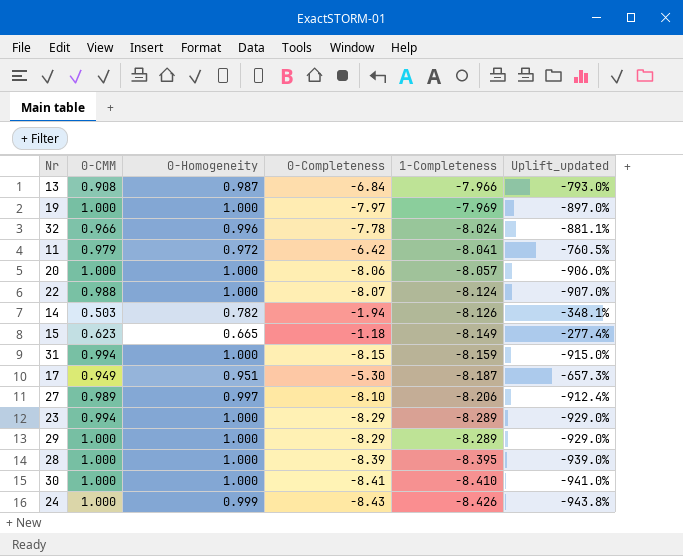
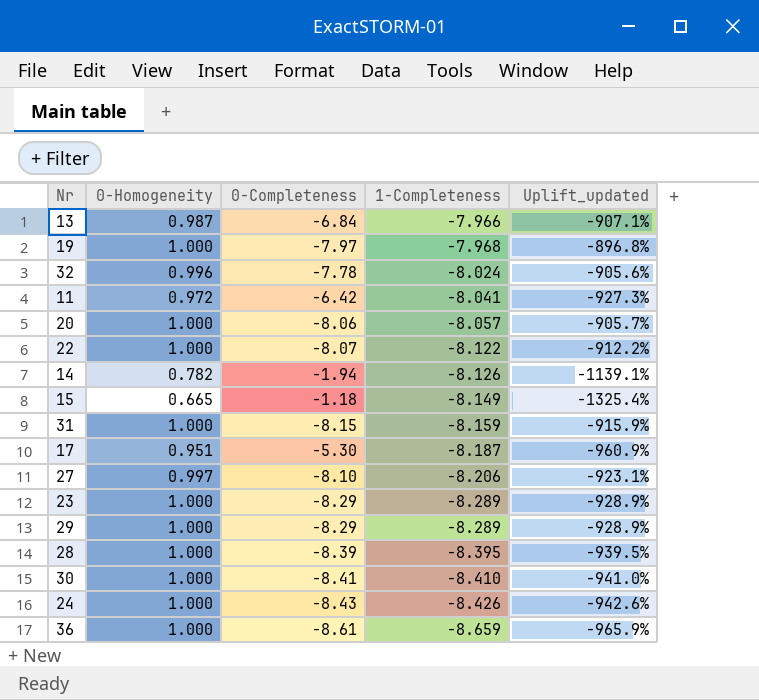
column 0-CMM | position: 2 -> none
column Uplift_updated | formula: ([0-Completeness] - [0-Homogeneity]) / [0-Homogeneity] -> ([1-Completeness] - [0-Homogeneity]) / [0-Homogeneity]
19 | 1-Completeness: -7.969 -> -7.968
22 | 1-Completeness: -8.124 -> -8.122
24 | 0-Homogeneity: 0.999 -> 1.000
row 36: none -> 1.000 | -8.61 | -8.659 | -965.9%

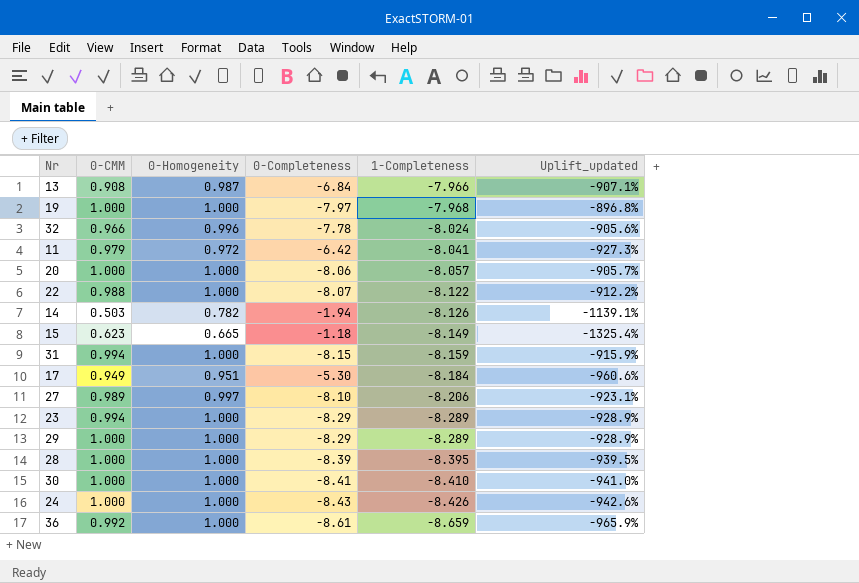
column 0-CMM | position: none -> 2
17 | 1-Completeness: -8.187 -> -8.184
17 | Uplift_updated: -960.9% -> -960.6%

